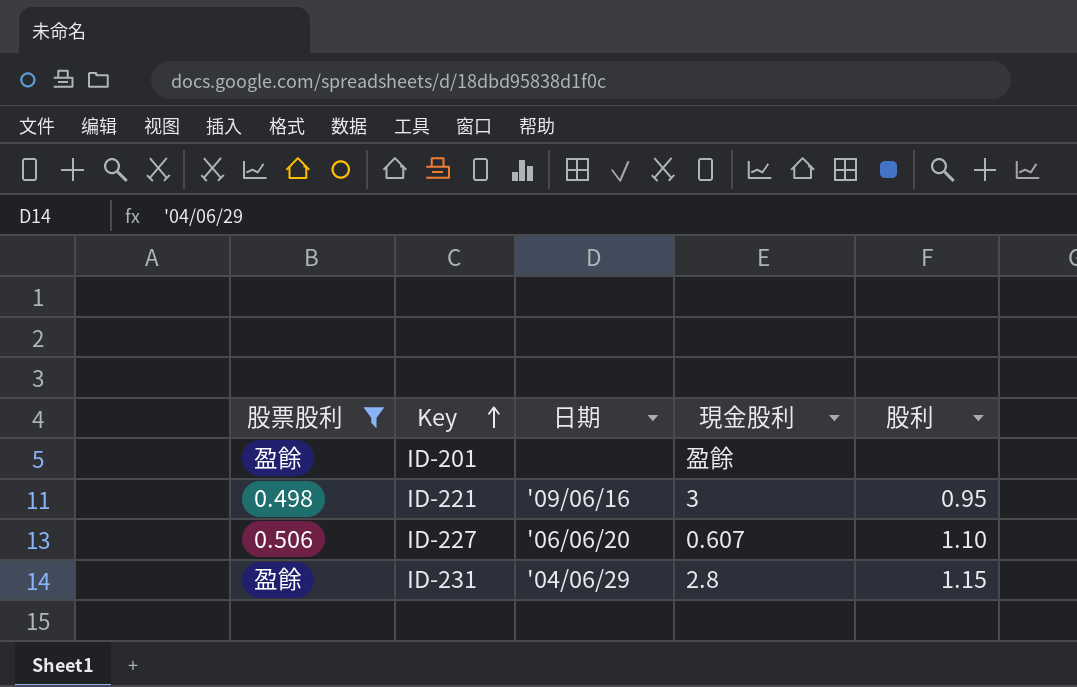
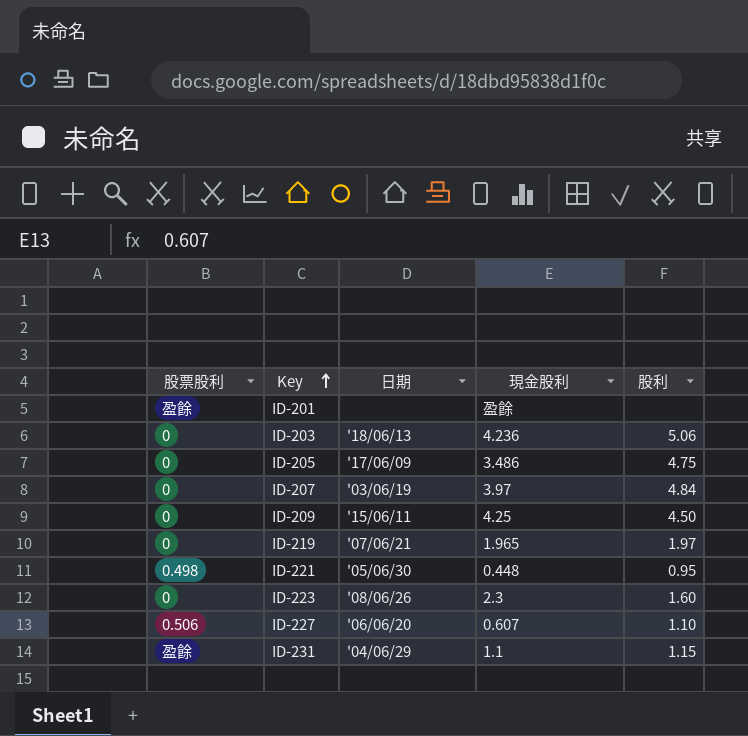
filter: 股票股利 != 0 -> none
ID-221 | 日期: '09/06/16 -> '05/06/30
ID-221 | 現金股利: 3 -> 0.448
ID-231 | 現金股利: 2.8 -> 1.1

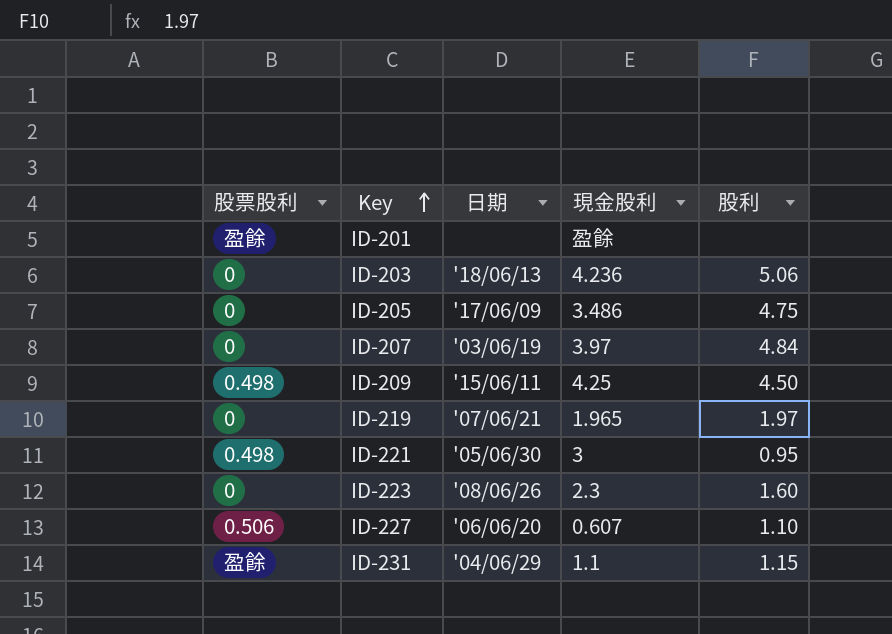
ID-209 | 股票股利: 0 -> 0.498
ID-221 | 現金股利: 0.448 -> 3

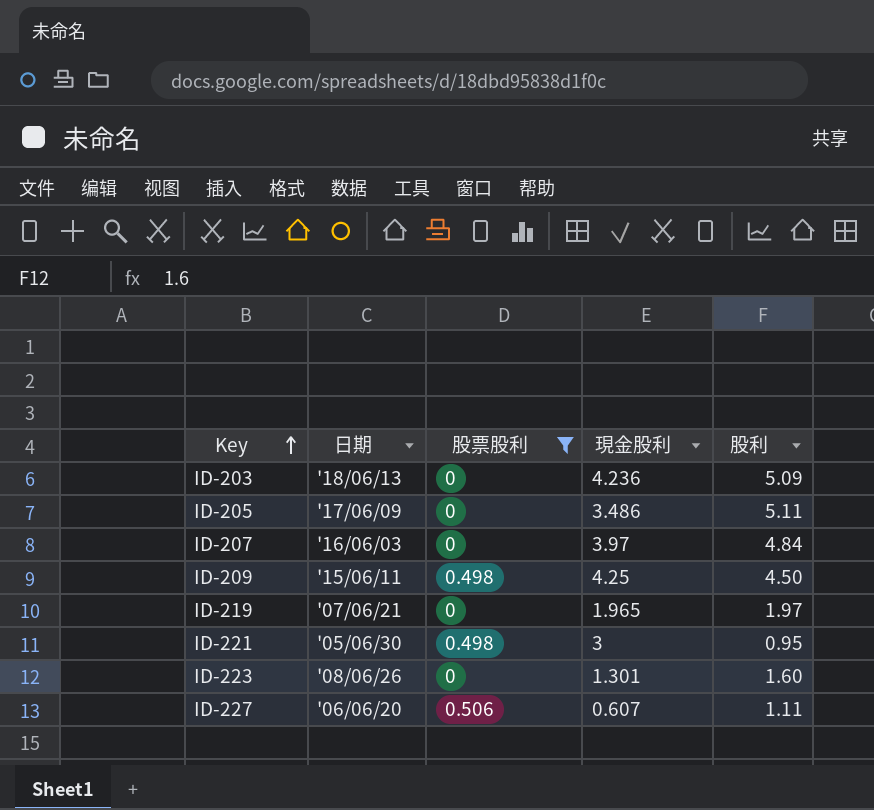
filter: none -> 股票股利 != 盈餘
column 股票股利 | position: 1 -> 3
ID-203 | 股利: 5.06 -> 5.09
ID-205 | 股利: 4.75 -> 5.11
ID-207 | 日期: '03/06/19 -> '16/06/03
ID-223 | 現金股利: 2.3 -> 1.301
ID-227 | 股利: 1.10 -> 1.11

